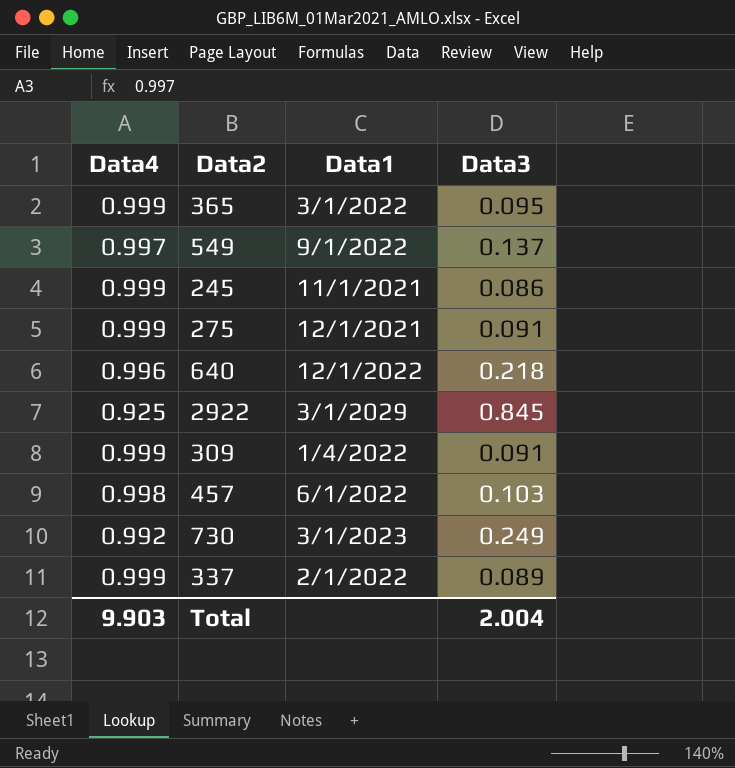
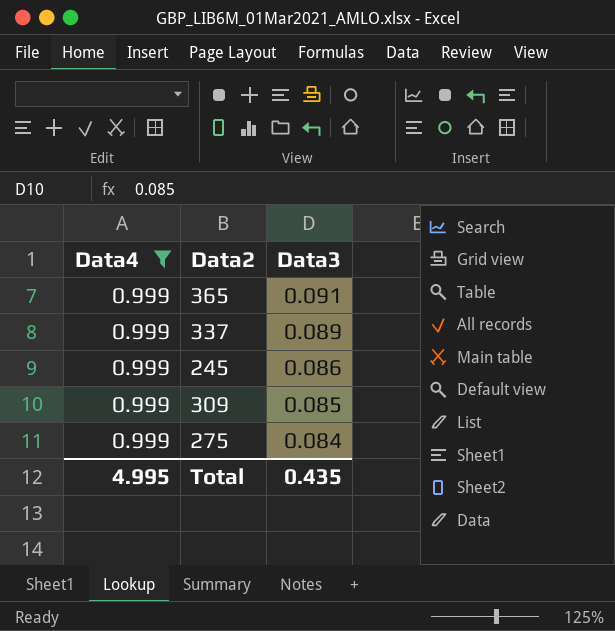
filter: none -> Data4 = 0.999
row order: none -> Data3 descending
column Data1 | position: 3 -> none
365 | Data3: 0.095 -> 0.091
309 | Data3: 0.091 -> 0.085
275 | Data3: 0.091 -> 0.084
Total | Data4: 9.903 -> 4.995
Total | Data3: 2.004 -> 0.435

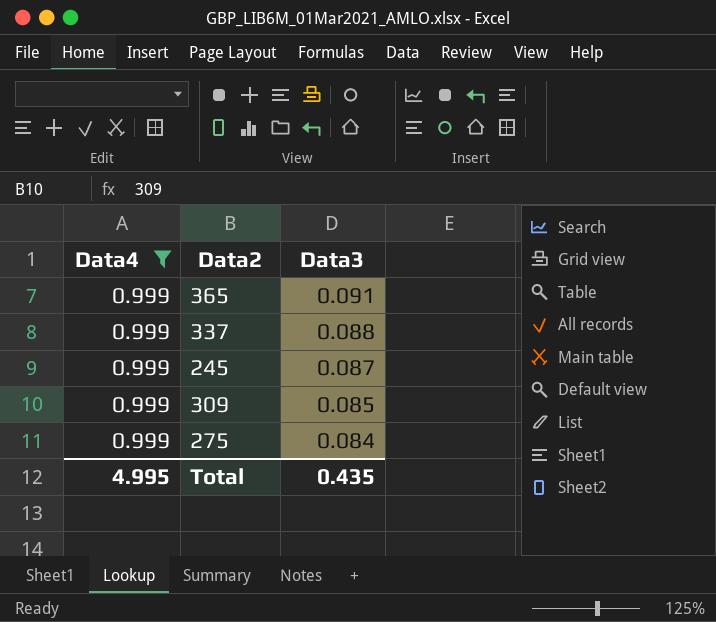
337 | Data3: 0.089 -> 0.088
245 | Data3: 0.086 -> 0.087

